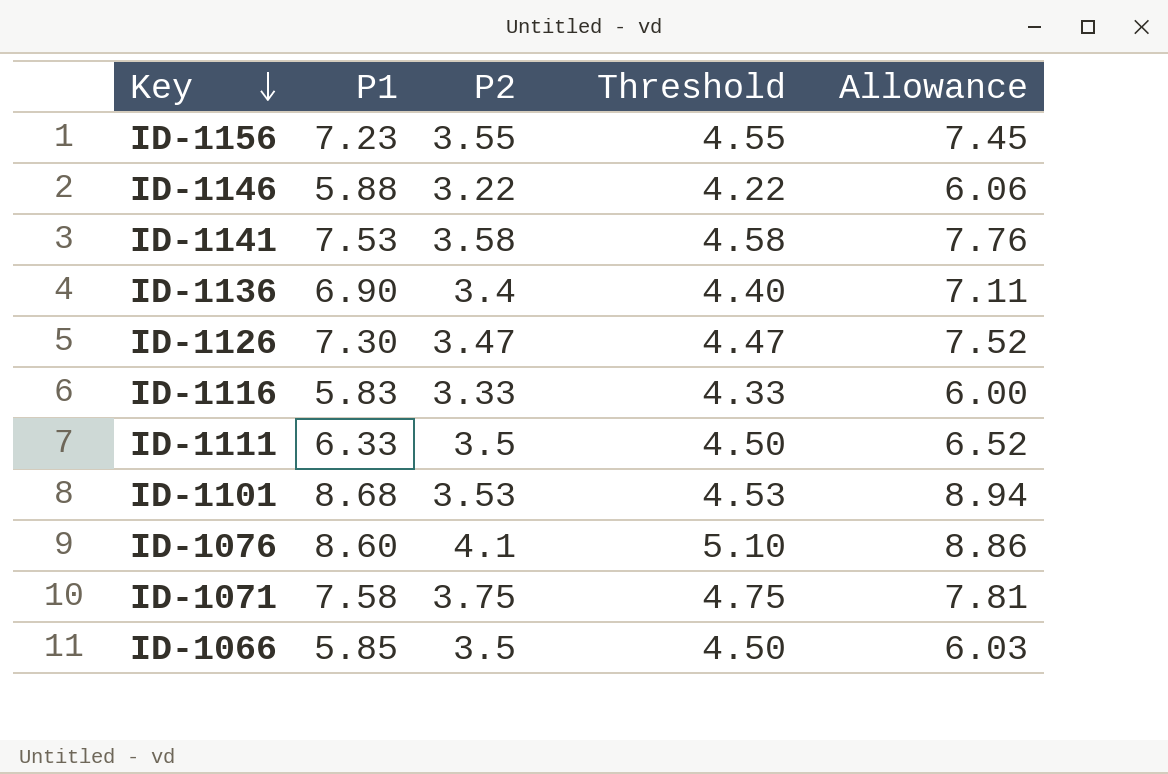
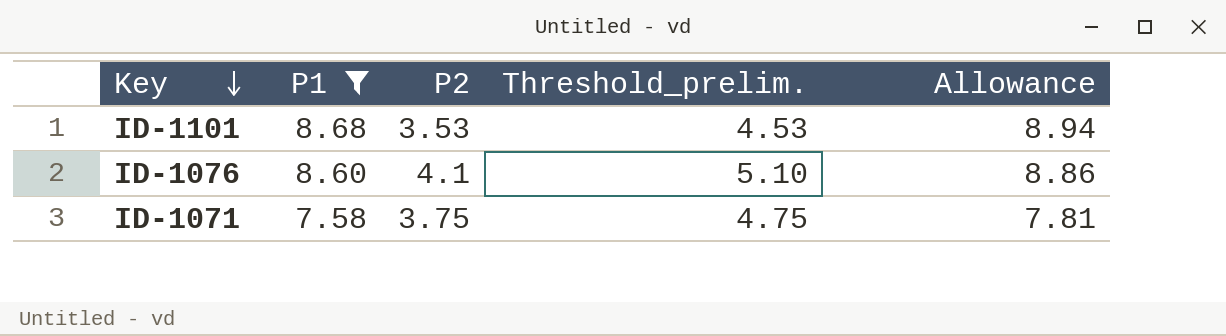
filter: none -> P1 >= 7.58
column name: Threshold -> Threshold_prelim.

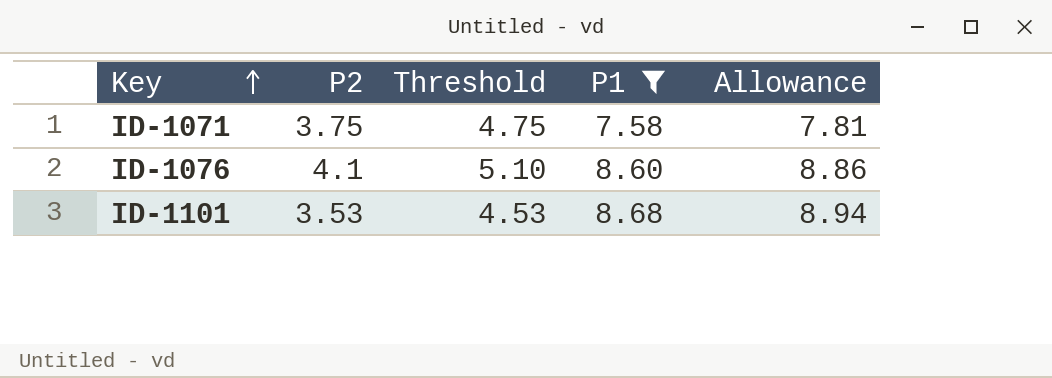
row order: Key descending -> Key ascending
column name: Threshold_prelim. -> Threshold
column P1 | position: 2 -> 4

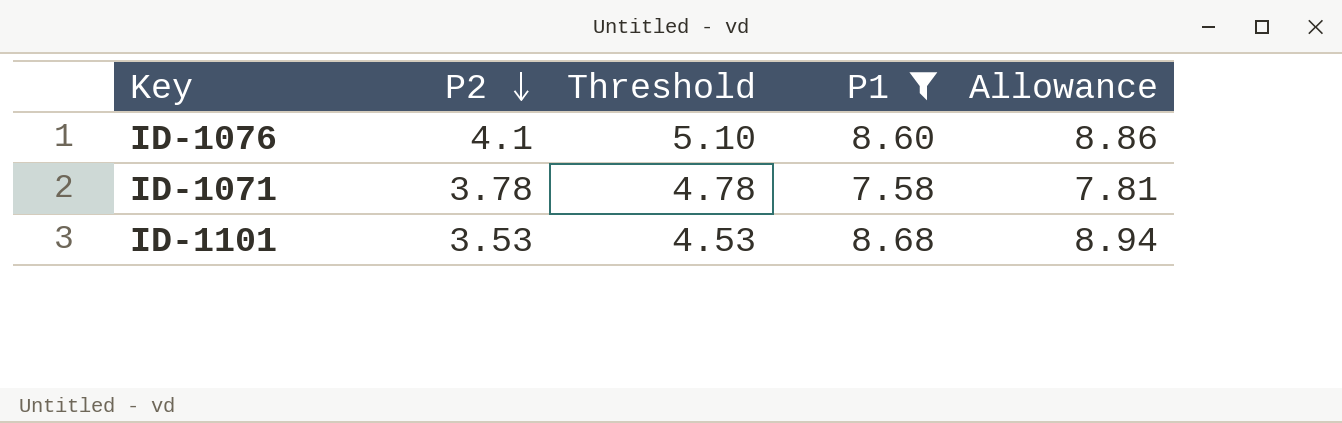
row order: Key ascending -> P2 descending
ID-1071 | P2: 3.75 -> 3.78
ID-1071 | Threshold: 4.75 -> 4.78

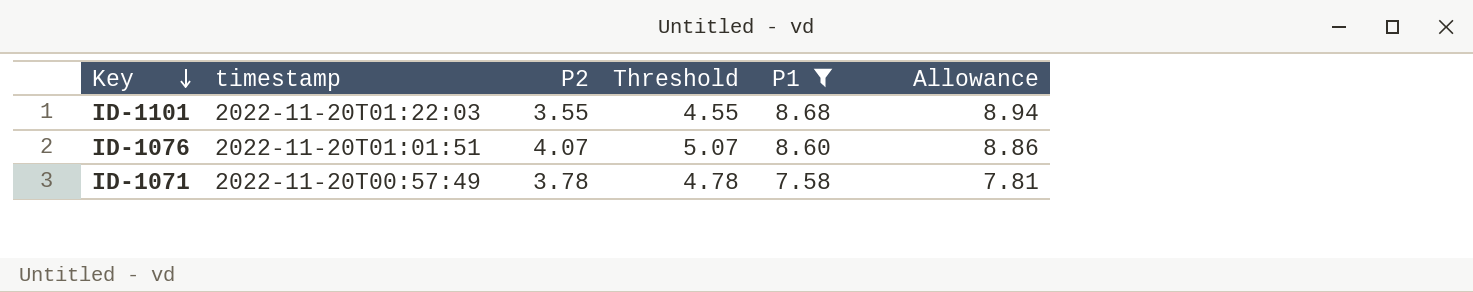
row order: P2 descending -> Key descending
column timestamp | position: none -> 2
ID-1101 | P2: 3.53 -> 3.55
ID-1101 | Threshold: 4.53 -> 4.55
ID-1076 | P2: 4.1 -> 4.07
ID-1076 | Threshold: 5.10 -> 5.07

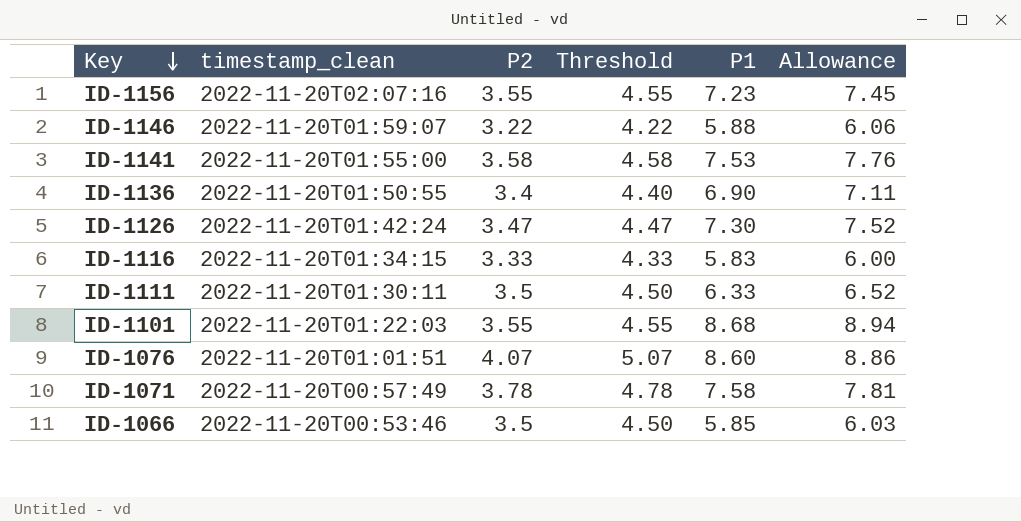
filter: P1 >= 7.58 -> none
column name: timestamp -> timestamp_clean

